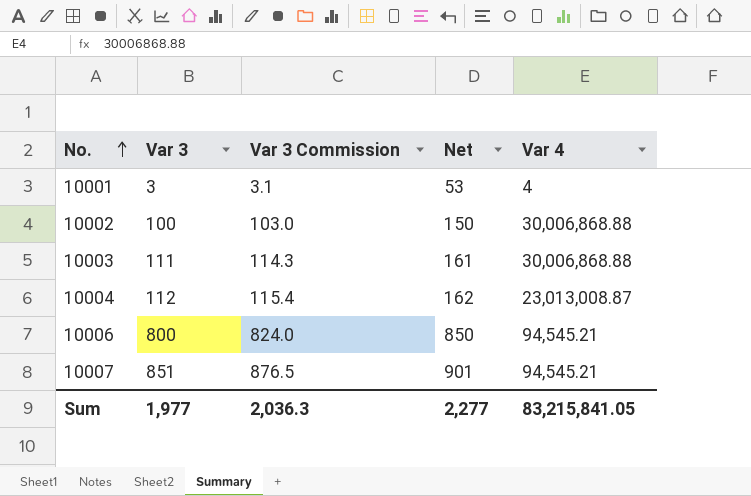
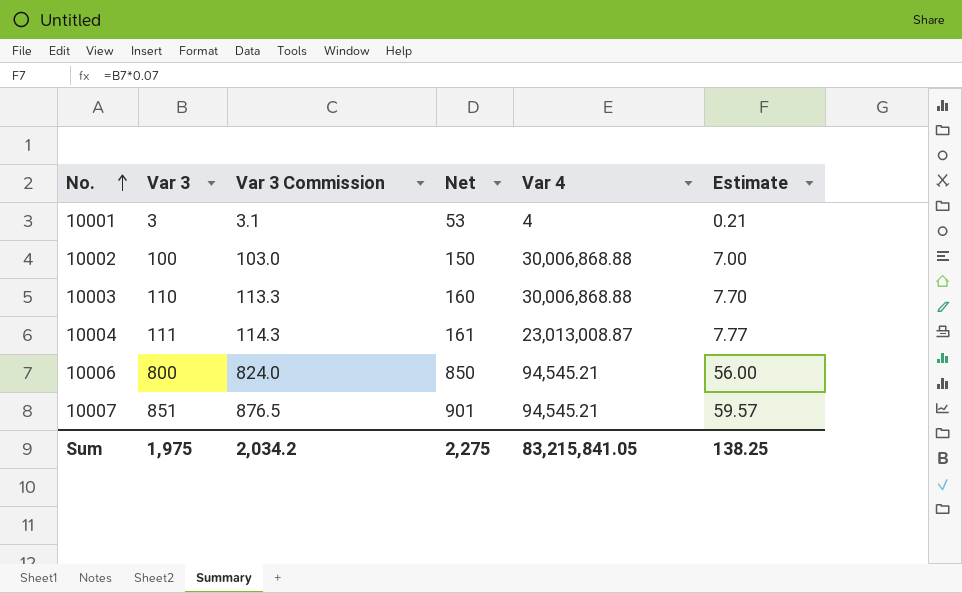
column Estimate | formula: none -> [Var 3] * 0.07
10003 | Var 3: 111 -> 110
10003 | Var 3 Commission: 114.3 -> 113.3
10003 | Net: 161 -> 160
10004 | Var 3: 112 -> 111
10004 | Var 3 Commission: 115.4 -> 114.3
10004 | Net: 162 -> 161
Sum | Var 3: 1,977 -> 1,975
Sum | Var 3 Commission: 2,036.3 -> 2,034.2
Sum | Net: 2,277 -> 2,275

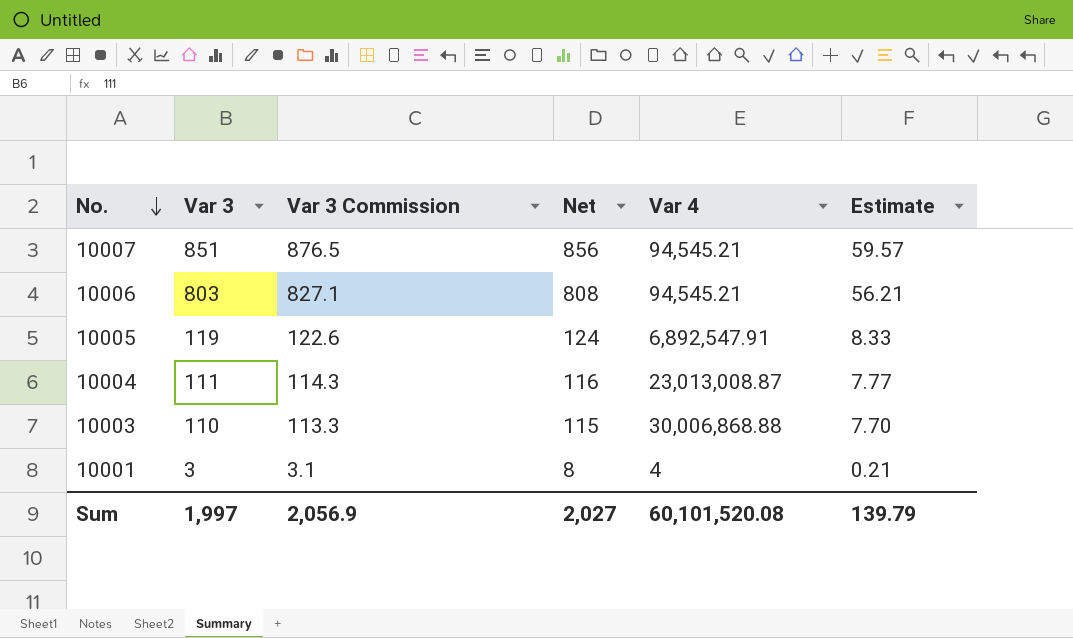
row order: No. ascending -> No. descending
column Net | formula: [Var 3] + 50 -> [Var 3] + 5
row 10002: 100 | 103.0 | 150 | 30,006,868.88 | 7.00 -> none
10006 | Var 3: 800 -> 803
10006 | Var 3 Commission: 824.0 -> 827.1
10006 | Estimate: 56.00 -> 56.21
row 10005: none -> 119 | 122.6 | 124 | 6,892,547.91 | 8.33
Sum | Var 3: 1,975 -> 1,997
Sum | Var 3 Commission: 2,034.2 -> 2,056.9
Sum | Net: 2,275 -> 2,027
Sum | Var 4: 83,215,841.05 -> 60,101,520.08
Sum | Estimate: 138.25 -> 139.79

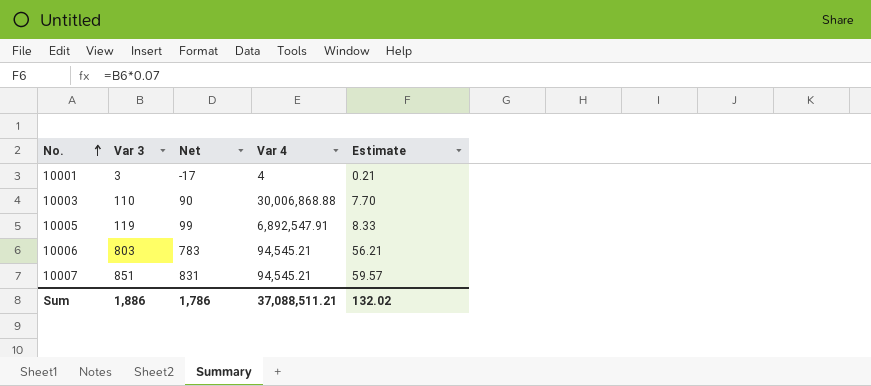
row order: No. descending -> No. ascending
column Var 3 Commission | formula: [Var 3] * 1.03 -> none
column Net | formula: [Var 3] + 5 -> [Var 3] - 20
row 10004: 111 | 114.3 | 116 | 23,013,008.87 | 7.77 -> none
Sum | Var 3: 1,997 -> 1,886
Sum | Net: 2,027 -> 1,786
Sum | Var 4: 60,101,520.08 -> 37,088,511.21
Sum | Estimate: 139.79 -> 132.02

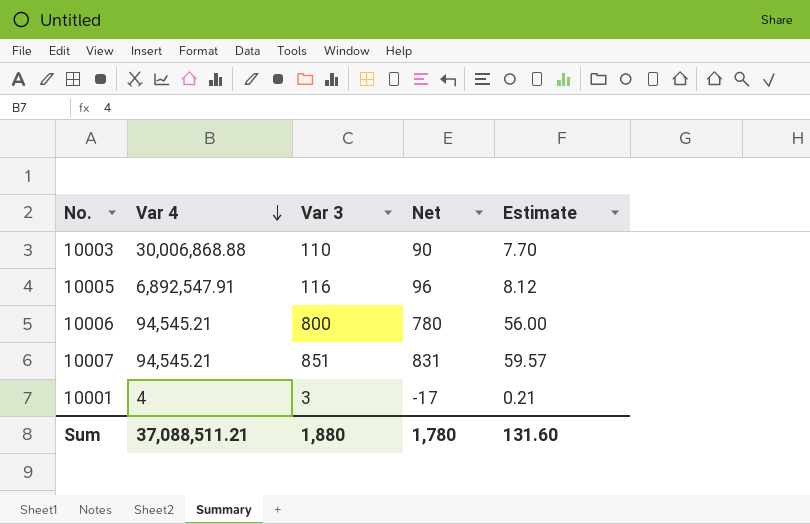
row order: No. ascending -> Var 4 descending
column Var 4 | position: 4 -> 2
10005 | Var 3: 119 -> 116
10005 | Net: 99 -> 96
10005 | Estimate: 8.33 -> 8.12
10006 | Var 3: 803 -> 800
10006 | Net: 783 -> 780
10006 | Estimate: 56.21 -> 56.00
Sum | Var 3: 1,886 -> 1,880
Sum | Net: 1,786 -> 1,780
Sum | Estimate: 132.02 -> 131.60

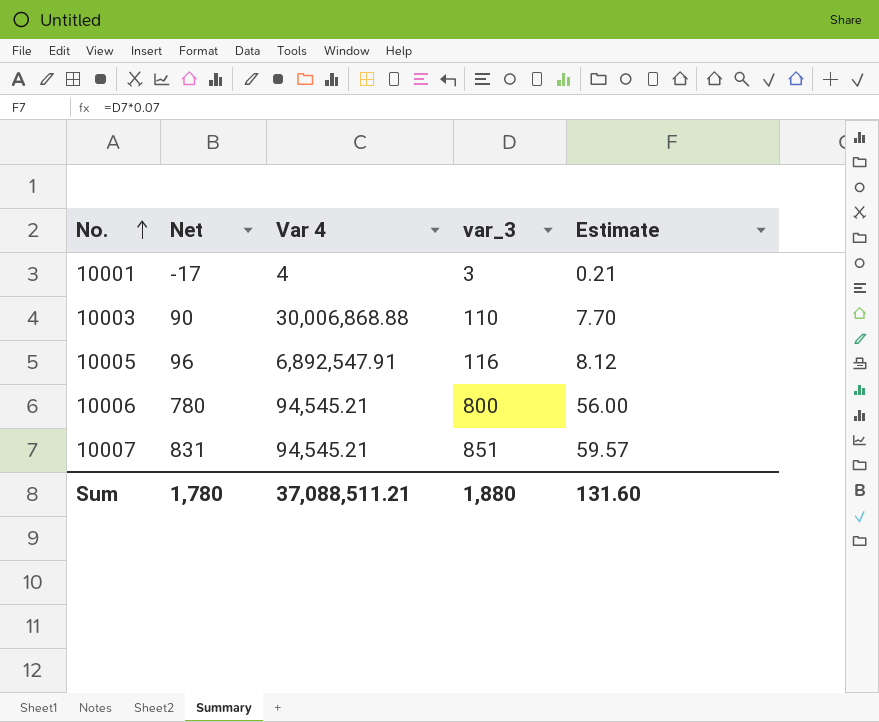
row order: Var 4 descending -> No. ascending
column Net | position: 4 -> 2
column name: Var 3 -> var_3

